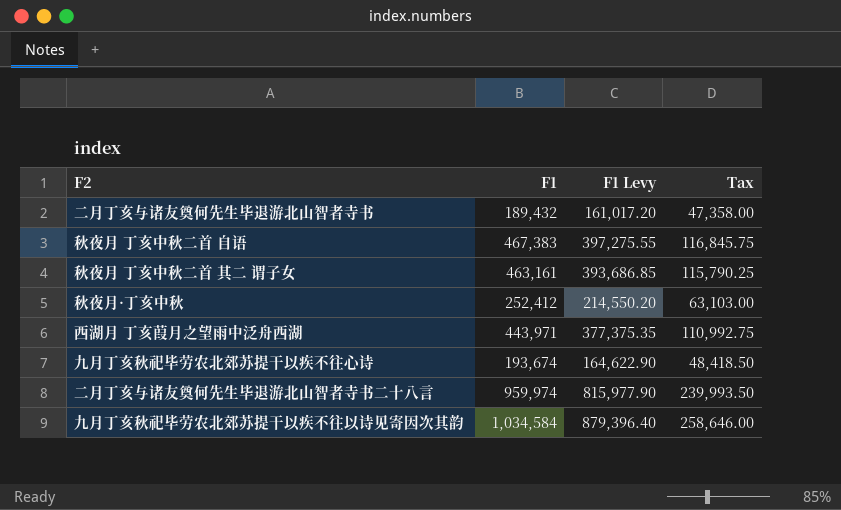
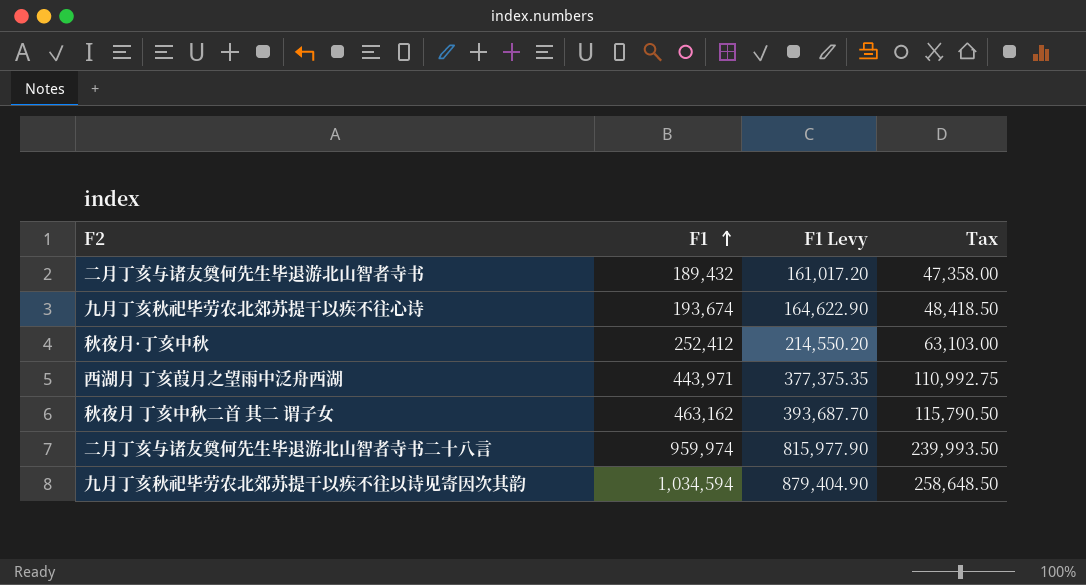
row order: none -> F1 ascending
row 秋夜月 丁亥中秋二首 自语: 467,383 | 397,275.55 | 116,845.75 -> none
秋夜月 丁亥中秋二首 其二 谓子女 | F1: 463,161 -> 463,162
秋夜月 丁亥中秋二首 其二 谓子女 | F1 Levy: 393,686.85 -> 393,687.70
秋夜月 丁亥中秋二首 其二 谓子女 | Tax: 115,790.25 -> 115,790.50
九月丁亥秋祀毕劳农北郊苏提干以疾不往以诗见寄因次其韵 | F1: 1,034,584 -> 1,034,594
九月丁亥秋祀毕劳农北郊苏提干以疾不往以诗见寄因次其韵 | F1 Levy: 879,396.40 -> 879,404.90
九月丁亥秋祀毕劳农北郊苏提干以疾不往以诗见寄因次其韵 | Tax: 258,646.00 -> 258,648.50

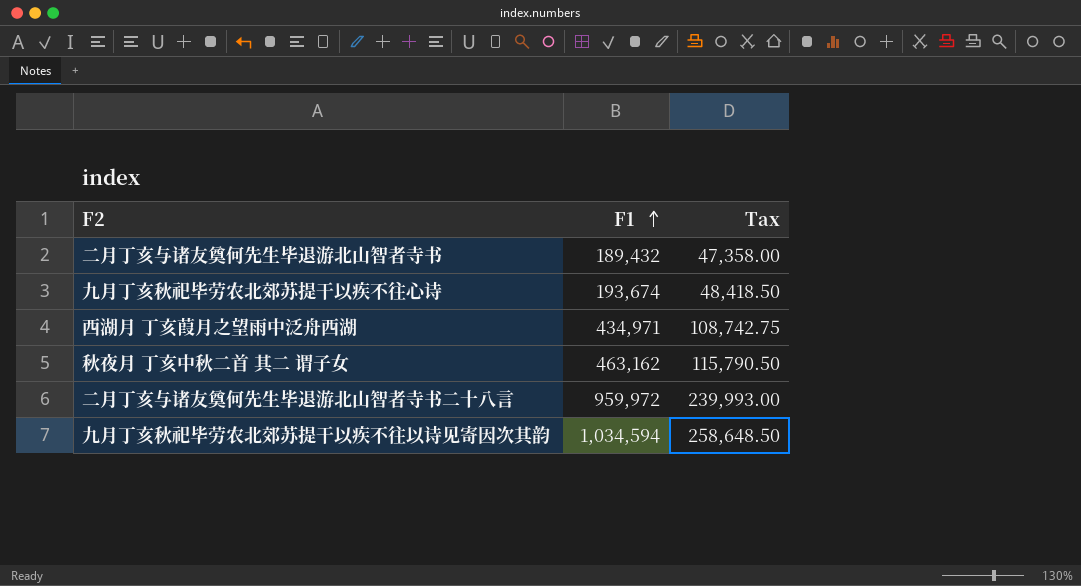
column F1 Levy | formula: [F1] * 0.85 -> none
row 秋夜月·丁亥中秋: 252,412 | 214,550.20 | 63,103.00 -> none
西湖月 丁亥葭月之望雨中泛舟西湖 | F1: 443,971 -> 434,971
西湖月 丁亥葭月之望雨中泛舟西湖 | Tax: 110,992.75 -> 108,742.75
二月丁亥与诸友奠何先生毕退游北山智者寺书二十八言 | F1: 959,974 -> 959,972
二月丁亥与诸友奠何先生毕退游北山智者寺书二十八言 | Tax: 239,993.50 -> 239,993.00

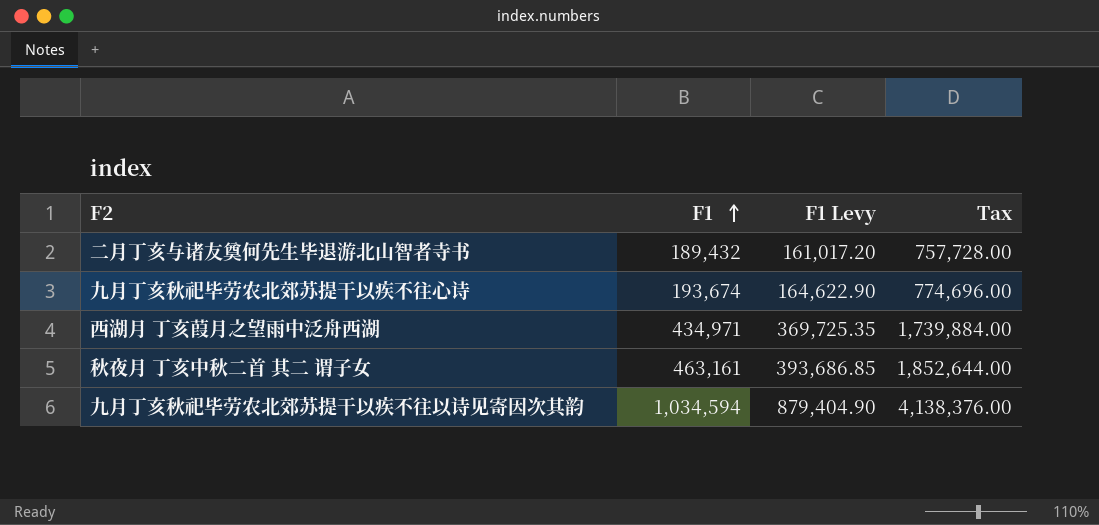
column F1 Levy | formula: none -> [F1] * 0.85
column Tax | formula: [F1] * 0.25 -> [F1] * 4
row 二月丁亥与诸友奠何先生毕退游北山智者寺书二十八言: 959,972 | 239,993.00 -> none
秋夜月 丁亥中秋二首 其二 谓子女 | F1: 463,162 -> 463,161

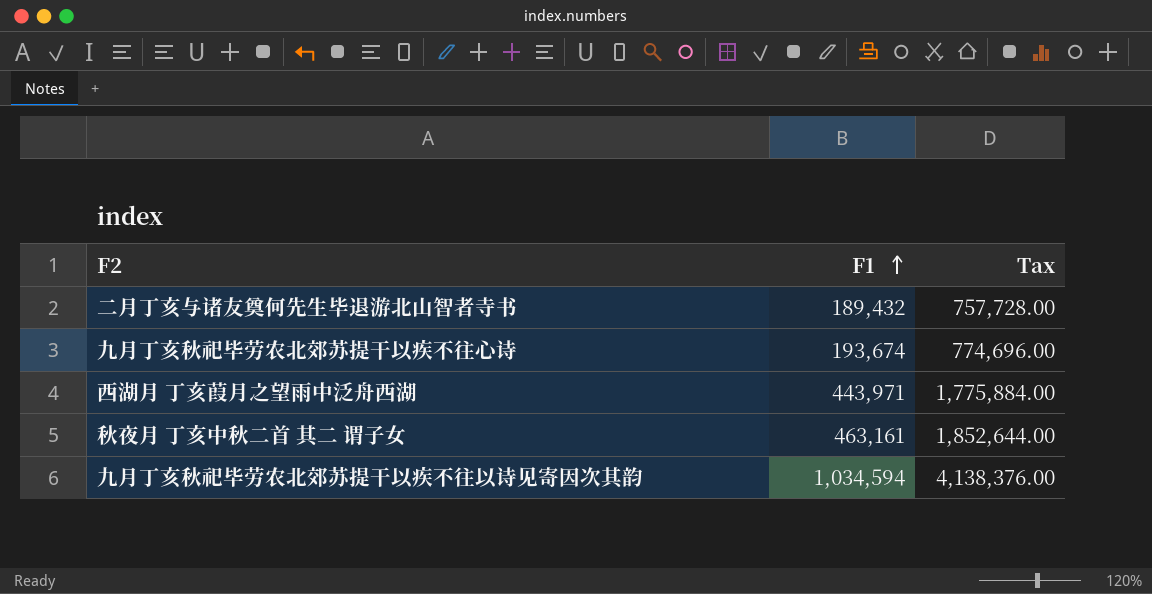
column F1 Levy | formula: [F1] * 0.85 -> none
西湖月 丁亥葭月之望雨中泛舟西湖 | F1: 434,971 -> 443,971
西湖月 丁亥葭月之望雨中泛舟西湖 | Tax: 1,739,884.00 -> 1,775,884.00

